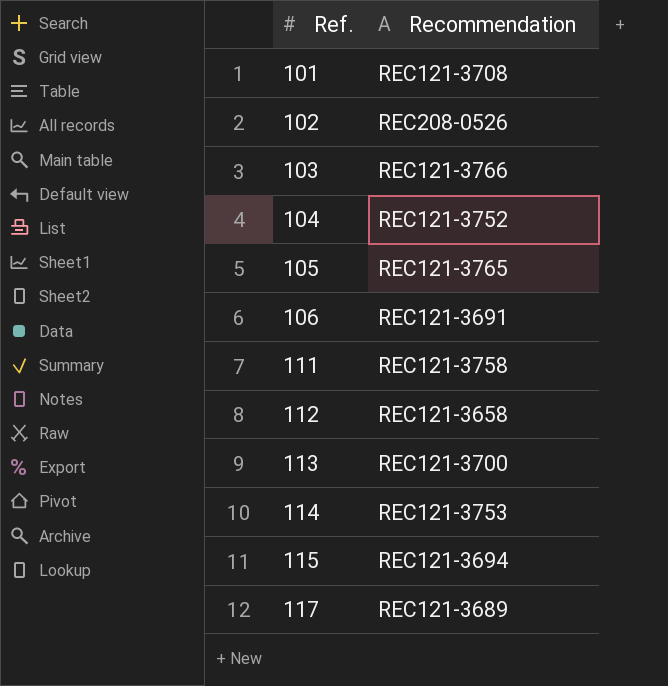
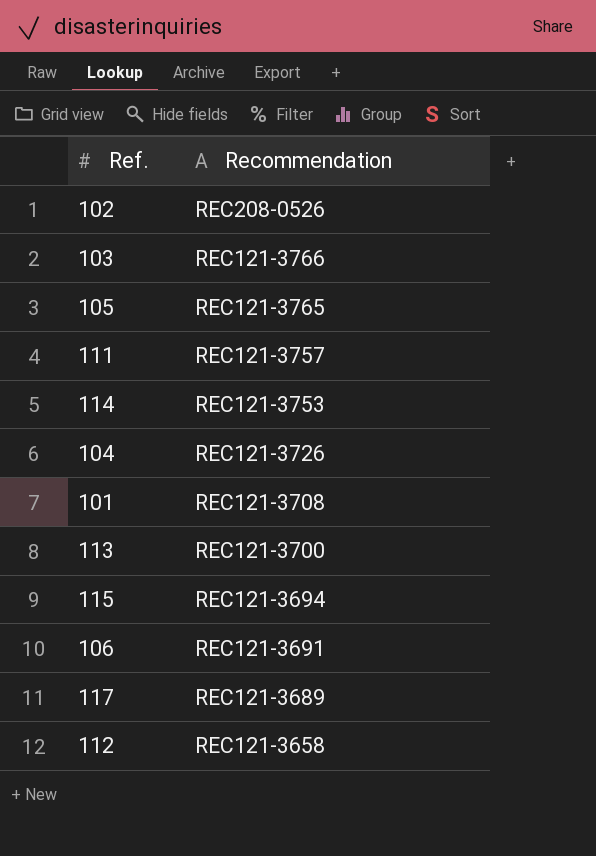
row order: Ref. ascending -> Recommendation descending
111 | Recommendation: REC121-3758 -> REC121-3757
104 | Recommendation: REC121-3752 -> REC121-3726

